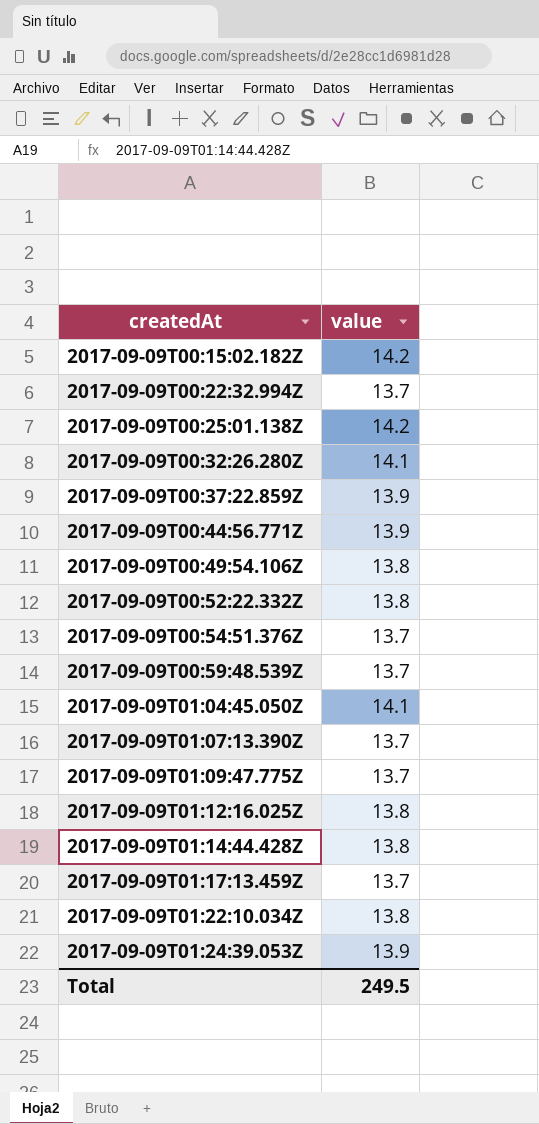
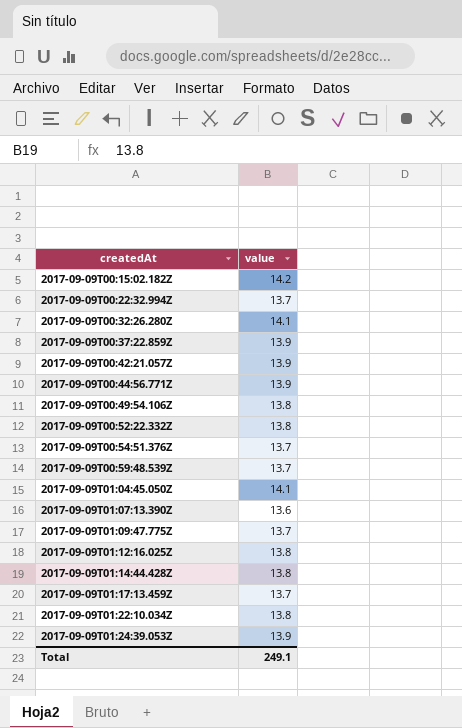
row 2017-09-09T00:25:01.138Z: 14.2 -> none
row 2017-09-09T00:42:21.057Z: none -> 13.9
2017-09-09T01:07:13.390Z | value: 13.7 -> 13.6
Total | value: 249.5 -> 249.1

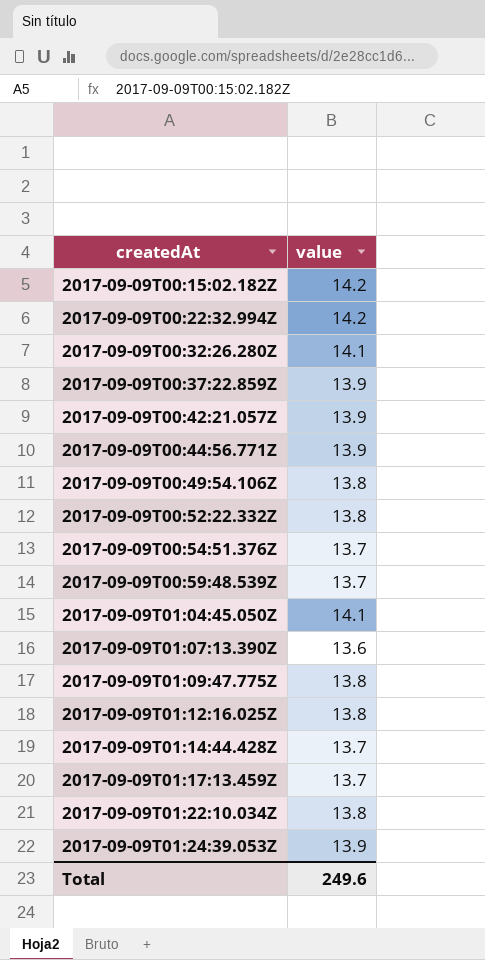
2017-09-09T00:22:32.994Z | value: 13.7 -> 14.2
2017-09-09T01:09:47.775Z | value: 13.7 -> 13.8
2017-09-09T01:14:44.428Z | value: 13.8 -> 13.7
Total | value: 249.1 -> 249.6

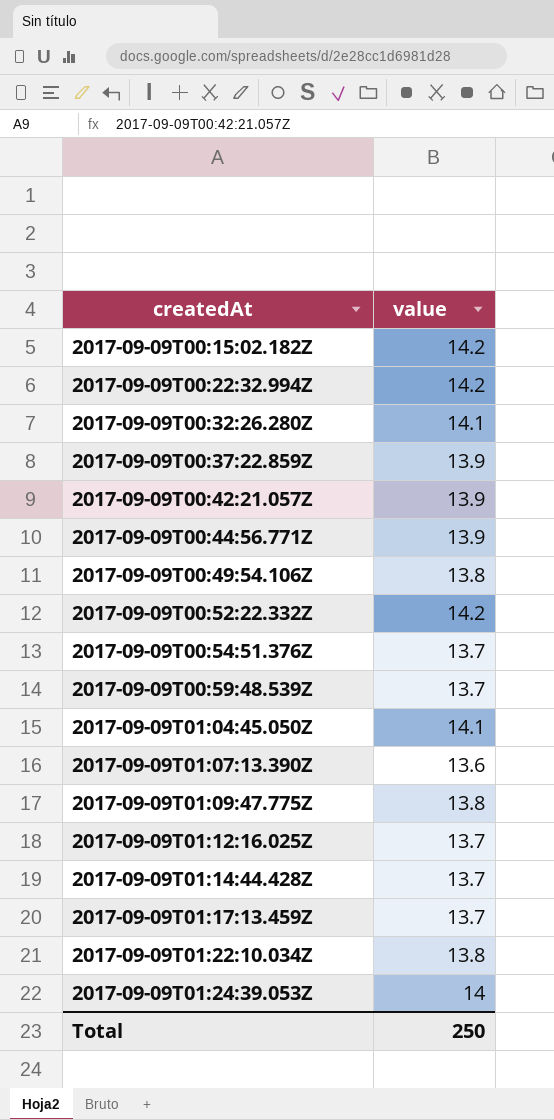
2017-09-09T00:52:22.332Z | value: 13.8 -> 14.2
2017-09-09T01:12:16.025Z | value: 13.8 -> 13.7
2017-09-09T01:24:39.053Z | value: 13.9 -> 14
Total | value: 249.6 -> 250

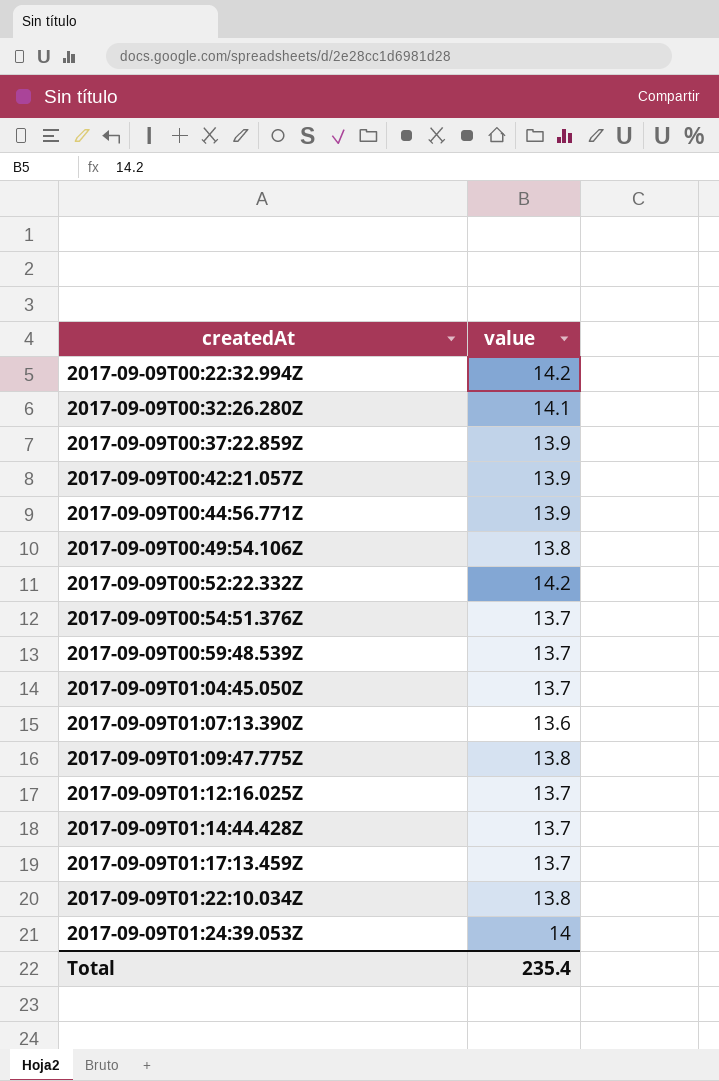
row 2017-09-09T00:15:02.182Z: 14.2 -> none
2017-09-09T01:04:45.050Z | value: 14.1 -> 13.7
Total | value: 250 -> 235.4

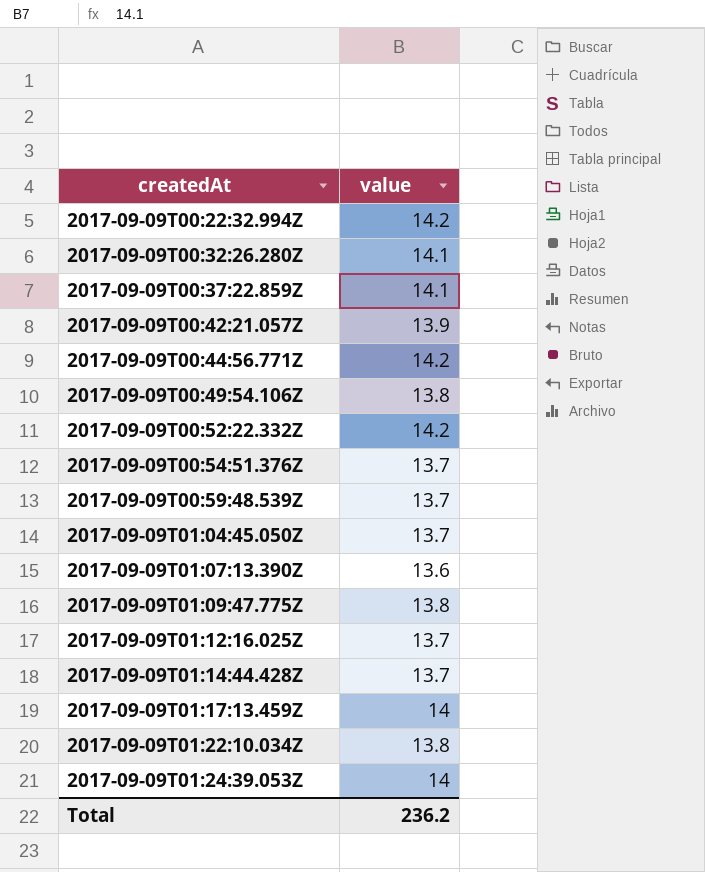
2017-09-09T00:37:22.859Z | value: 13.9 -> 14.1
2017-09-09T00:44:56.771Z | value: 13.9 -> 14.2
2017-09-09T01:17:13.459Z | value: 13.7 -> 14
Total | value: 235.4 -> 236.2

